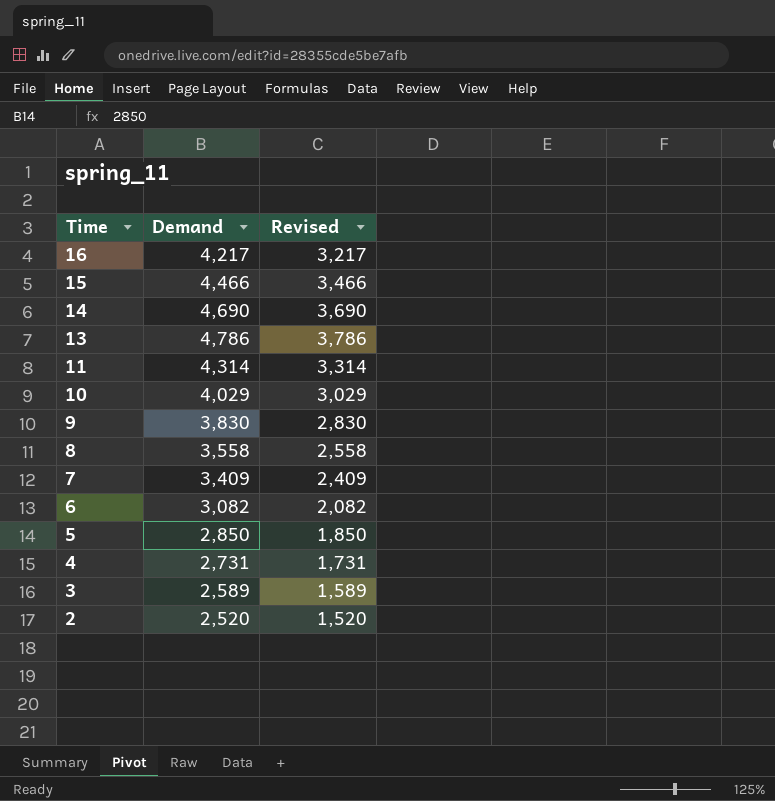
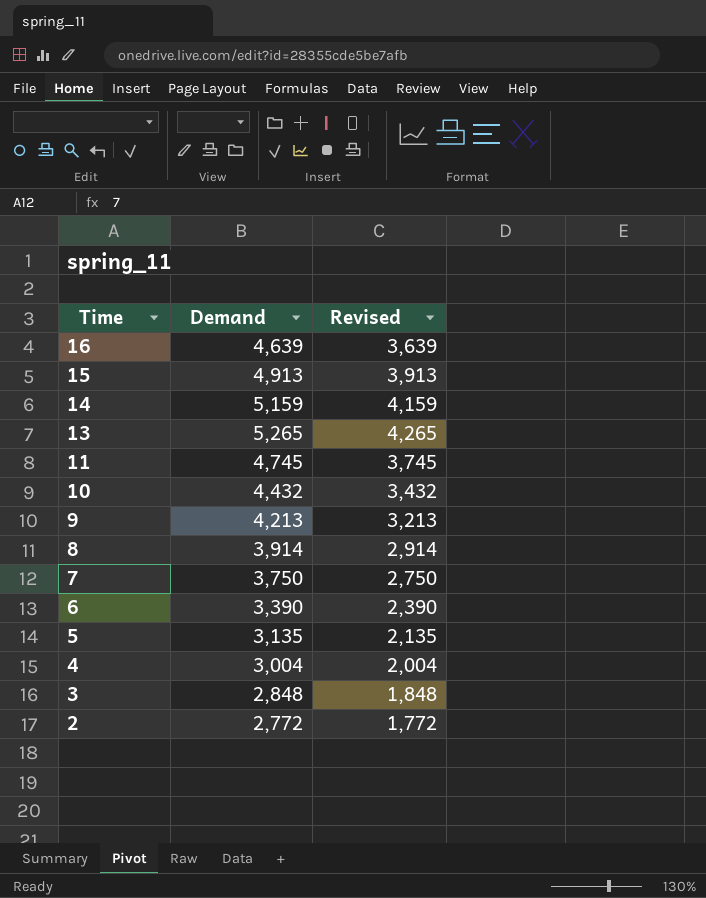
16 | Demand: 4,217 -> 4,639
16 | Revised: 3,217 -> 3,639
15 | Demand: 4,466 -> 4,913
15 | Revised: 3,466 -> 3,913
14 | Demand: 4,690 -> 5,159
14 | Revised: 3,690 -> 4,159
13 | Demand: 4,786 -> 5,265
13 | Revised: 3,786 -> 4,265
11 | Demand: 4,314 -> 4,745
11 | Revised: 3,314 -> 3,745
10 | Demand: 4,029 -> 4,432
10 | Revised: 3,029 -> 3,432
9 | Demand: 3,830 -> 4,213
9 | Revised: 2,830 -> 3,213
8 | Demand: 3,558 -> 3,914
8 | Revised: 2,558 -> 2,914
7 | Demand: 3,409 -> 3,750
7 | Revised: 2,409 -> 2,750
6 | Demand: 3,082 -> 3,390
6 | Revised: 2,082 -> 2,390
5 | Demand: 2,850 -> 3,135
5 | Revised: 1,850 -> 2,135
4 | Demand: 2,731 -> 3,004
4 | Revised: 1,731 -> 2,004
3 | Demand: 2,589 -> 2,848
3 | Revised: 1,589 -> 1,848
2 | Demand: 2,520 -> 2,772
2 | Revised: 1,520 -> 1,772

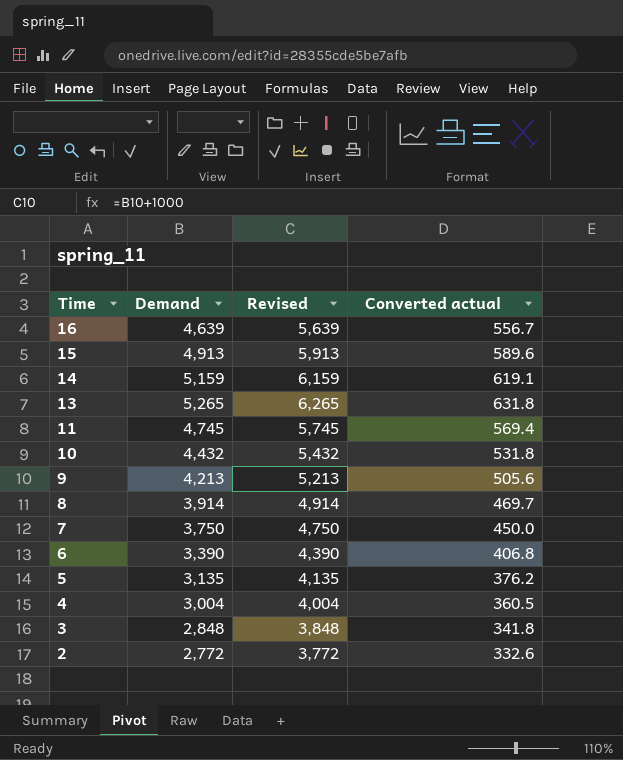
column Revised | formula: [Demand] - 1000 -> [Demand] + 1000
column Converted actual | formula: none -> [Demand] * 0.12

